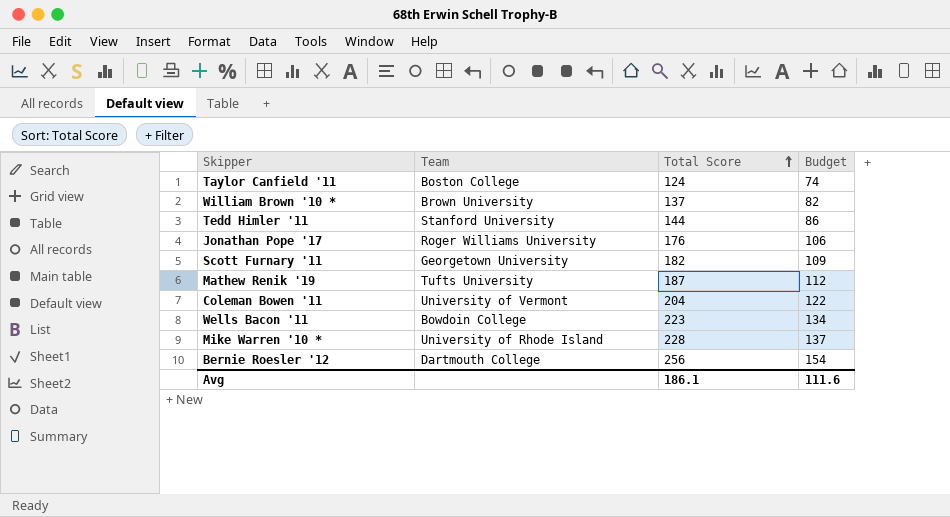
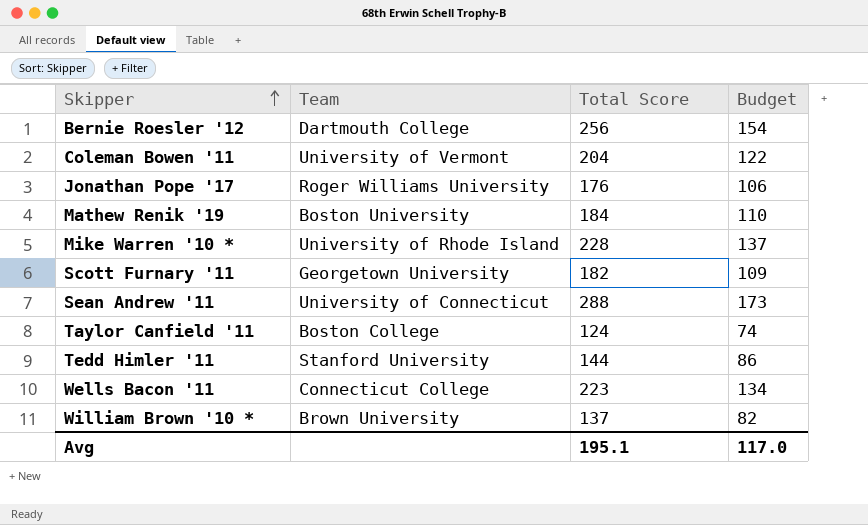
row order: Total Score ascending -> Skipper ascending
Mathew Renik '19 | Team: Tufts University -> Boston University
Mathew Renik '19 | Total Score: 187 -> 184
Mathew Renik '19 | Budget: 112 -> 110
row Sean Andrew '11: none -> University of Connecticut | 288 | 173
Wells Bacon '11 | Team: Bowdoin College -> Connecticut College
Avg | Total Score: 186.1 -> 195.1
Avg | Budget: 111.6 -> 117.0

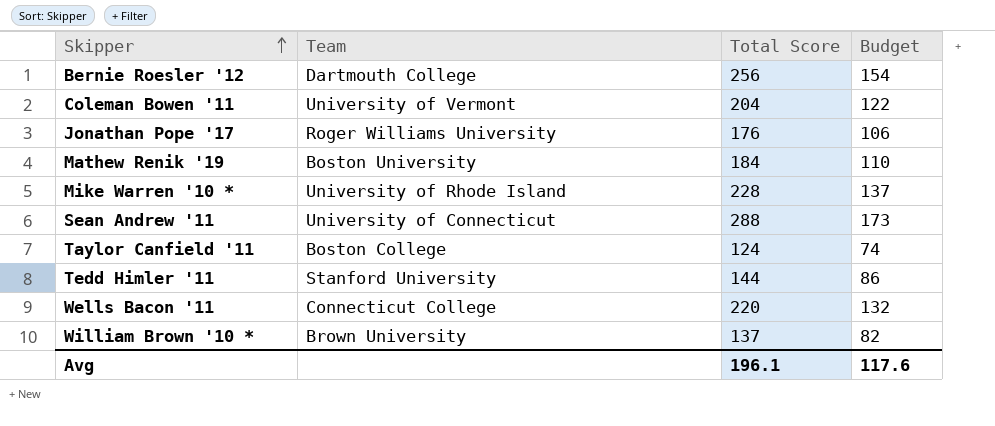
row Scott Furnary '11: Georgetown University | 182 | 109 -> none
Wells Bacon '11 | Total Score: 223 -> 220
Wells Bacon '11 | Budget: 134 -> 132
Avg | Total Score: 195.1 -> 196.1
Avg | Budget: 117.0 -> 117.6

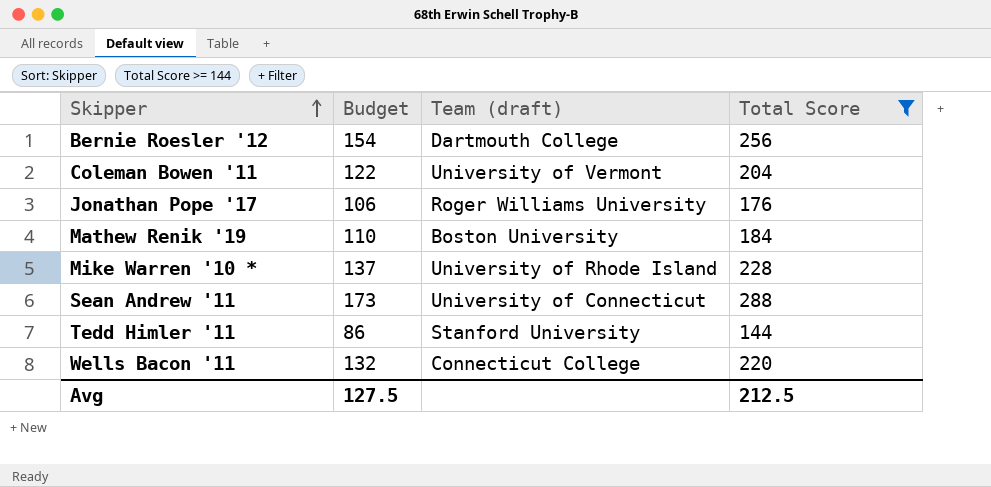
filter: none -> Total Score >= 144
column Budget | position: 4 -> 2
column name: Team -> Team (draft)
Avg | Budget: 117.6 -> 127.5
Avg | Total Score: 196.1 -> 212.5

